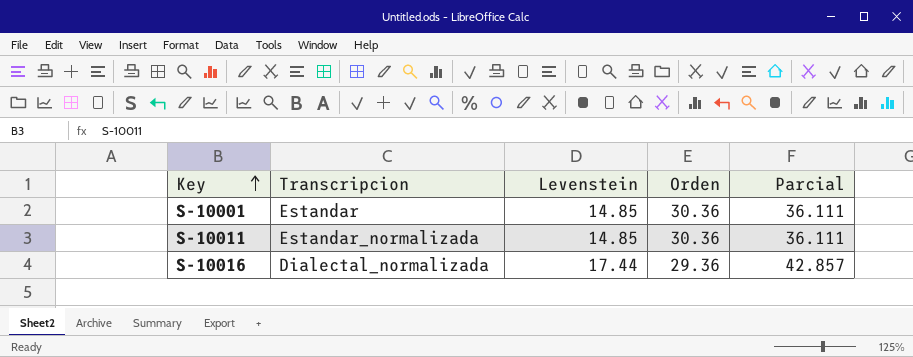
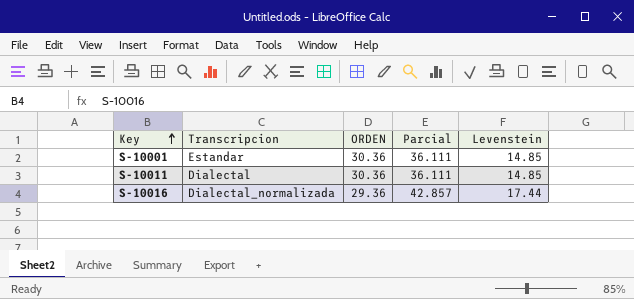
column name: Orden -> ORDEN
column Levenstein | position: 3 -> 5
S-10011 | Transcripcion: Estandar_normalizada -> Dialectal

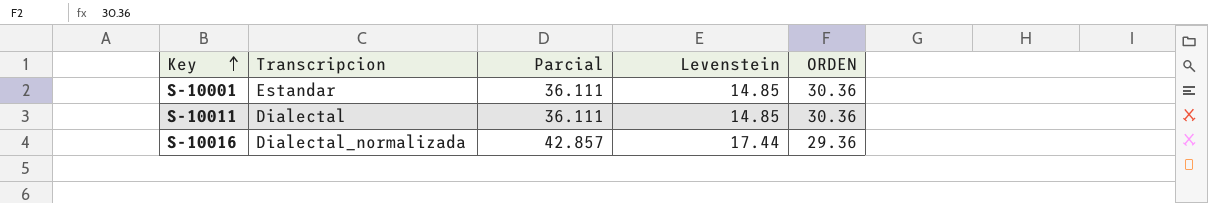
column ORDEN | position: 3 -> 5

